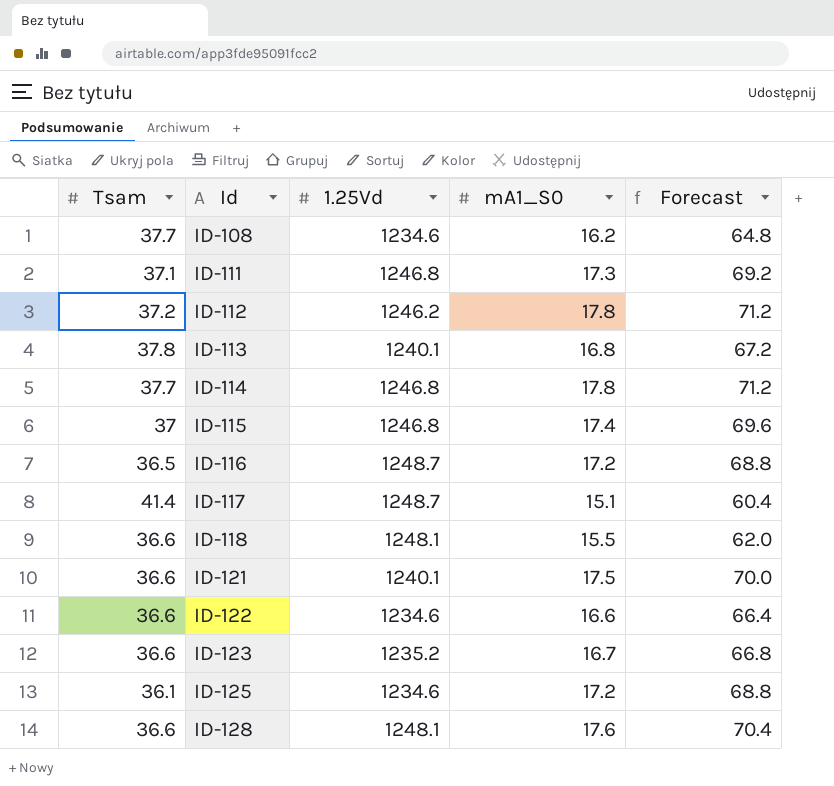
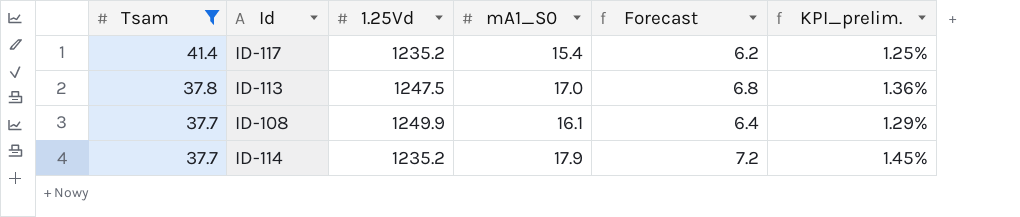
filter: none -> Tsam >= 37.7
row order: Id ascending -> Tsam descending
column Forecast | formula: [mA1_S0] * 4 -> [mA1_S0] * 0.4
column KPI_prelim. | formula: none -> [mA1_S0] / [1.25Vd]
ID-117 | 1.25Vd: 1248.7 -> 1235.2
ID-117 | mA1_S0: 15.1 -> 15.4
ID-113 | 1.25Vd: 1240.1 -> 1247.5
ID-113 | mA1_S0: 16.8 -> 17.0
ID-108 | 1.25Vd: 1234.6 -> 1249.9
ID-108 | mA1_S0: 16.2 -> 16.1
ID-114 | 1.25Vd: 1246.8 -> 1235.2
ID-114 | mA1_S0: 17.8 -> 17.9

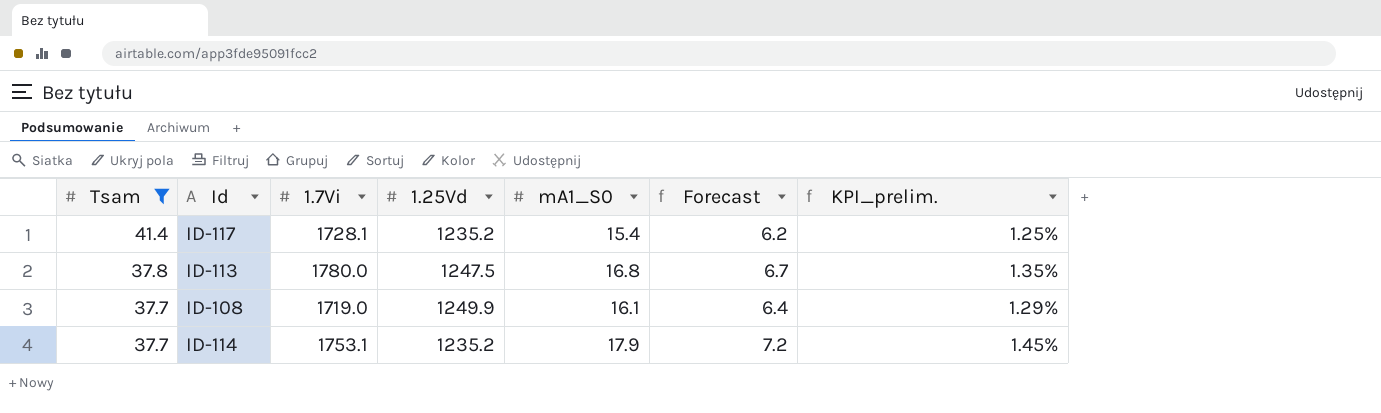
column 1.7Vi | position: none -> 3
ID-113 | mA1_S0: 17.0 -> 16.8
ID-113 | Forecast: 6.8 -> 6.7
ID-113 | KPI_prelim.: 1.36% -> 1.35%

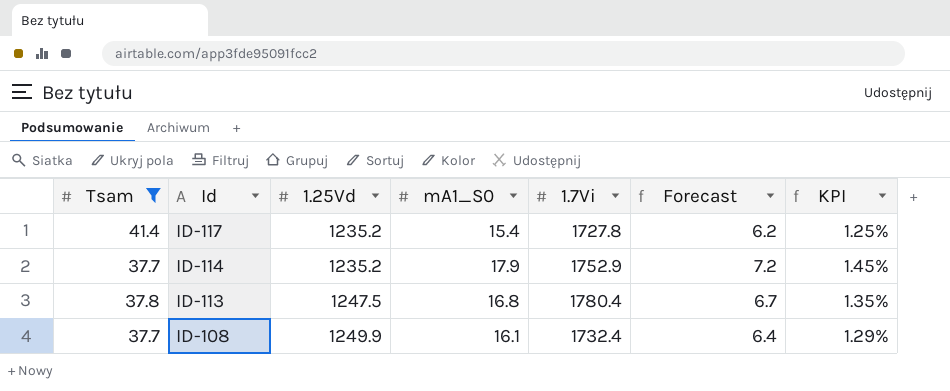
row order: Tsam descending -> Id descending
column 1.7Vi | position: 3 -> 5
column name: KPI_prelim. -> KPI
ID-117 | 1.7Vi: 1728.1 -> 1727.8
ID-114 | 1.7Vi: 1753.1 -> 1752.9
ID-113 | 1.7Vi: 1780.0 -> 1780.4
ID-108 | 1.7Vi: 1719.0 -> 1732.4

